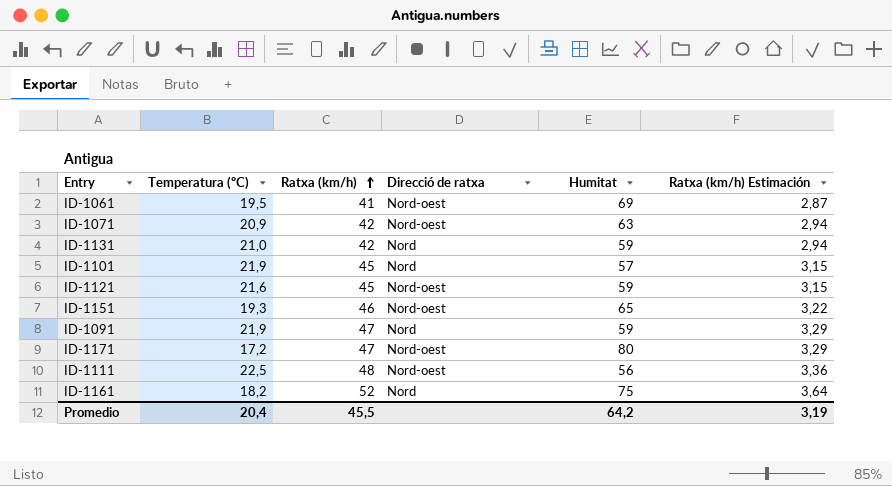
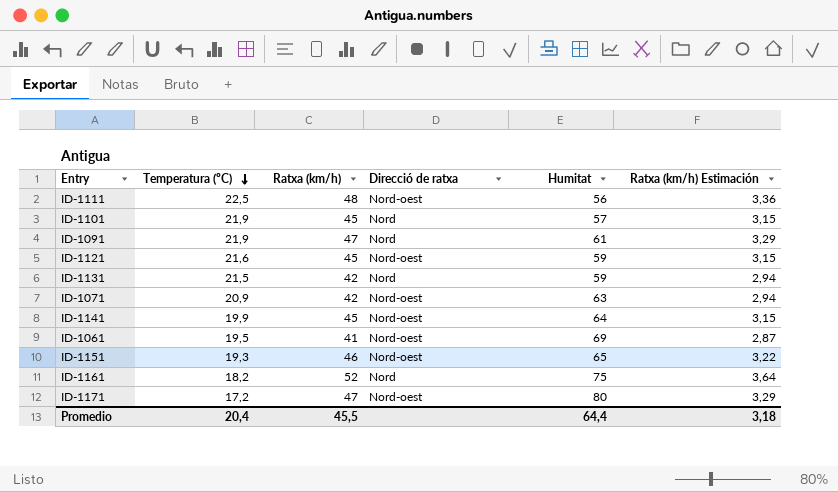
row order: Ratxa (km/h) ascending -> Temperatura (ºC) descending
ID-1091 | Humitat: 59 -> 61
ID-1131 | Temperatura (ºC): 21,0 -> 21,5
row ID-1141: none -> 19,9 | 45 | Nord-oest | 64 | 3,15
Promedio | Humitat: 64,2 -> 64,4
Promedio | Ratxa (km/h) Estimación: 3,19 -> 3,18

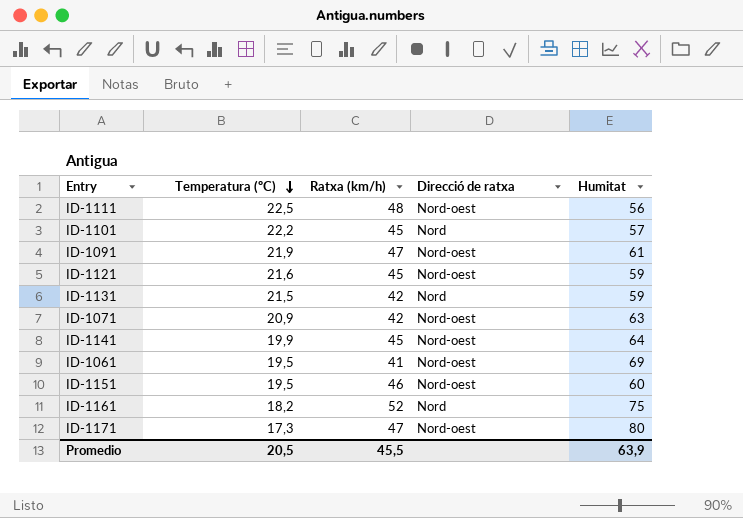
column Ratxa (km/h) Estimación | formula: [Ratxa (km/h)] * 0,07 -> none
ID-1101 | Temperatura (ºC): 21,9 -> 22,2
ID-1091 | Direcció de ratxa: Nord -> Nord-oest
ID-1151 | Temperatura (ºC): 19,3 -> 19,5
ID-1151 | Humitat: 65 -> 60
ID-1171 | Temperatura (ºC): 17,2 -> 17,3
Promedio | Temperatura (ºC): 20,4 -> 20,5
Promedio | Humitat: 64,4 -> 63,9

